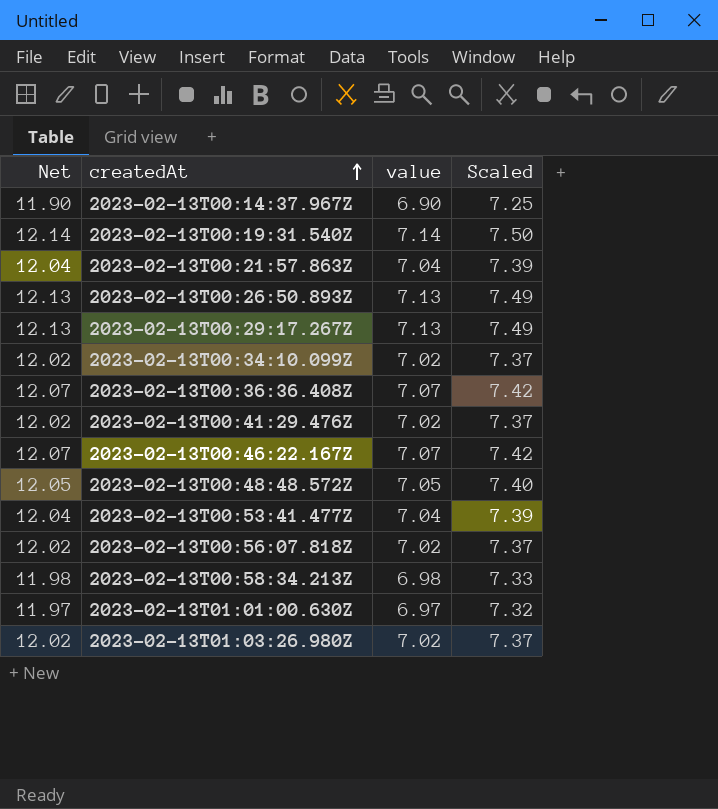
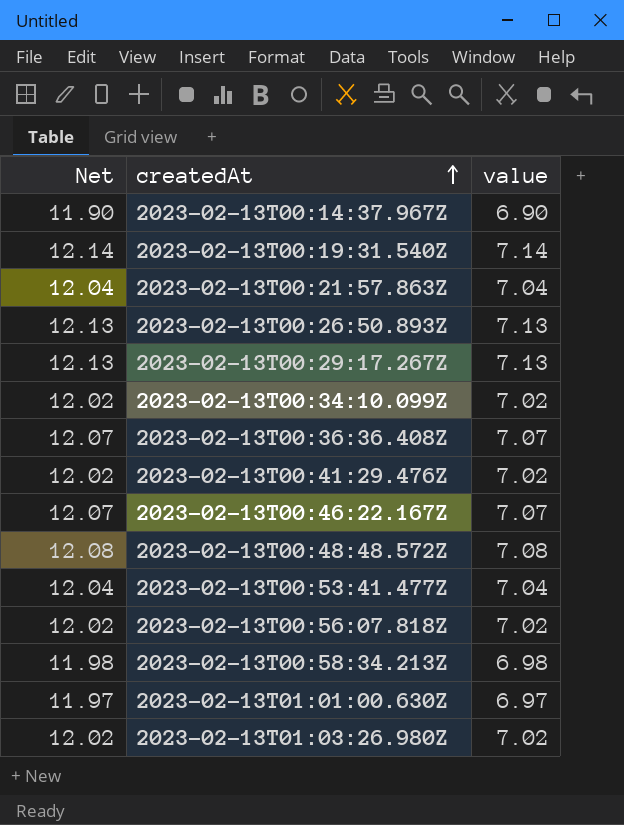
column Scaled | formula: [value] * 1.05 -> none
2023-02-13T00:48:48.572Z | Net: 12.05 -> 12.08
2023-02-13T00:48:48.572Z | value: 7.05 -> 7.08

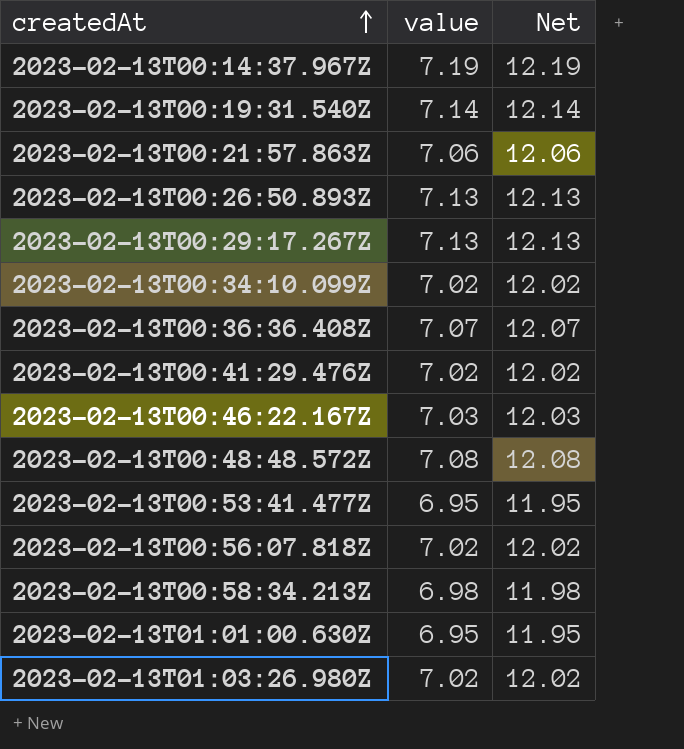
column Net | position: 1 -> 3
2023-02-13T00:14:37.967Z | value: 6.90 -> 7.19
2023-02-13T00:14:37.967Z | Net: 11.90 -> 12.19
2023-02-13T00:21:57.863Z | value: 7.04 -> 7.06
2023-02-13T00:21:57.863Z | Net: 12.04 -> 12.06
2023-02-13T00:46:22.167Z | value: 7.07 -> 7.03
2023-02-13T00:46:22.167Z | Net: 12.07 -> 12.03
2023-02-13T00:53:41.477Z | value: 7.04 -> 6.95
2023-02-13T00:53:41.477Z | Net: 12.04 -> 11.95
2023-02-13T01:01:00.630Z | value: 6.97 -> 6.95
2023-02-13T01:01:00.630Z | Net: 11.97 -> 11.95

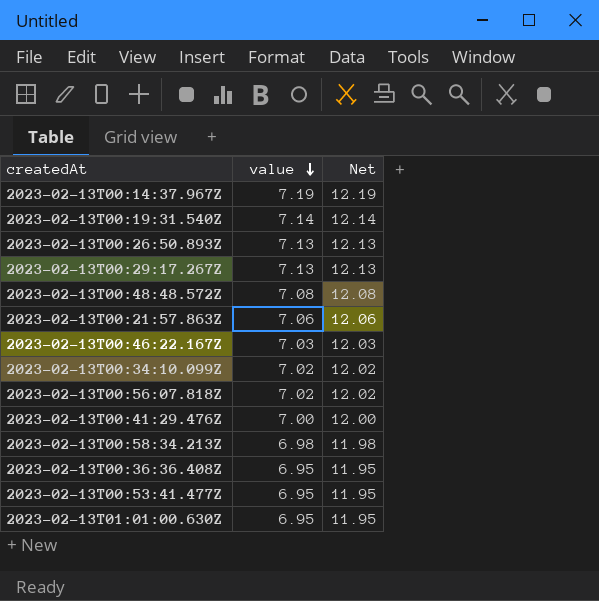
row order: createdAt ascending -> value descending
row 2023-02-13T01:03:26.980Z: 7.02 | 12.02 -> none
2023-02-13T00:41:29.476Z | value: 7.02 -> 7.00
2023-02-13T00:41:29.476Z | Net: 12.02 -> 12.00
2023-02-13T00:36:36.408Z | value: 7.07 -> 6.95
2023-02-13T00:36:36.408Z | Net: 12.07 -> 11.95

